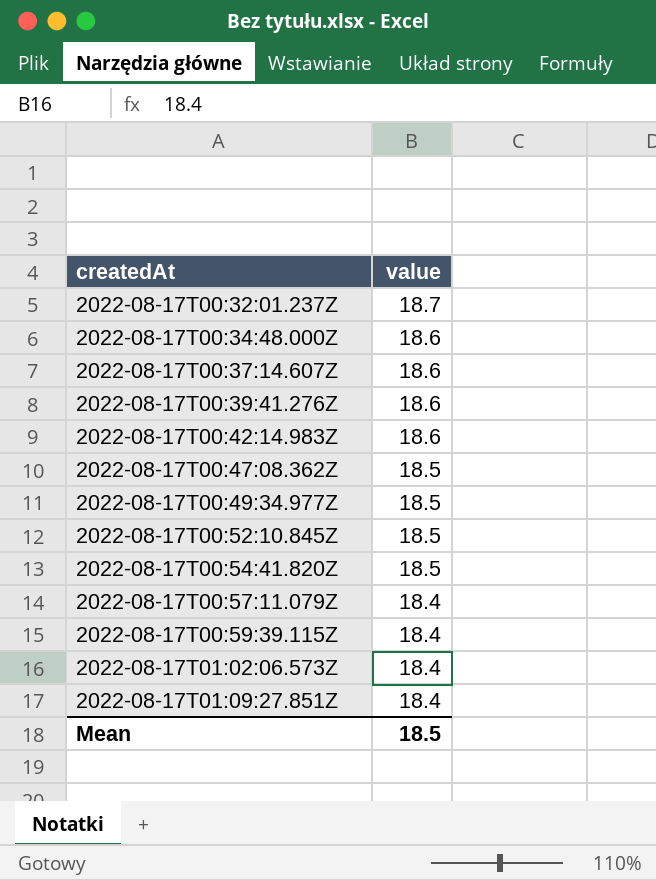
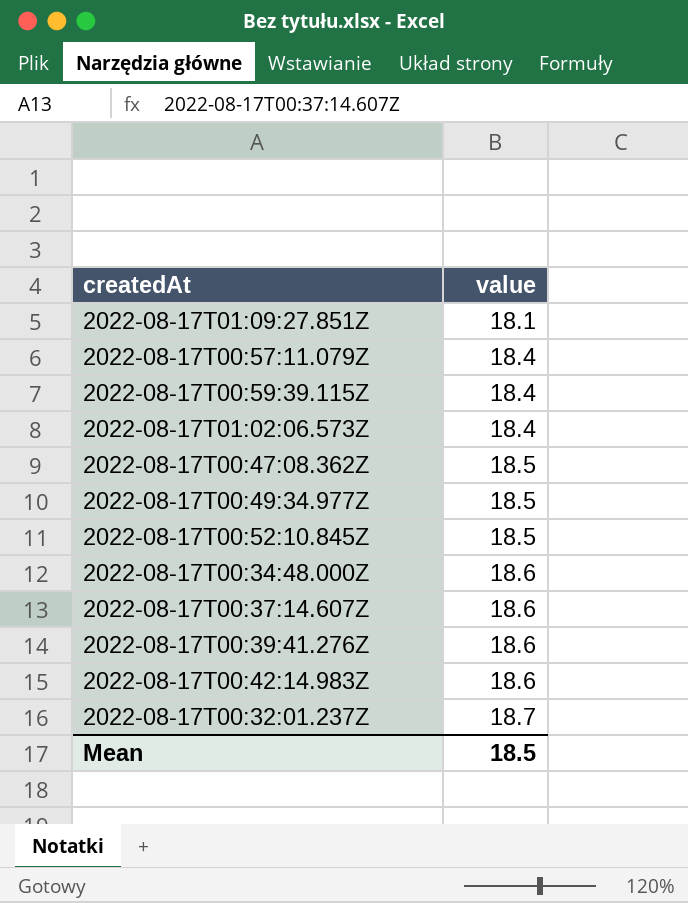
row order: createdAt ascending -> value ascending
row 2022-08-17T00:54:41.820Z: 18.5 -> none
2022-08-17T01:09:27.851Z | value: 18.4 -> 18.1

